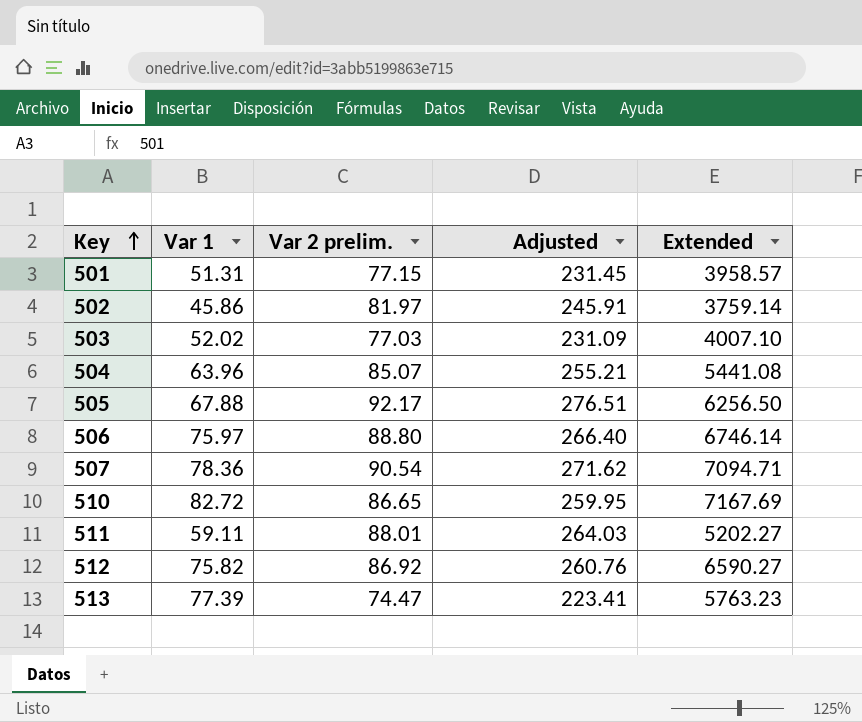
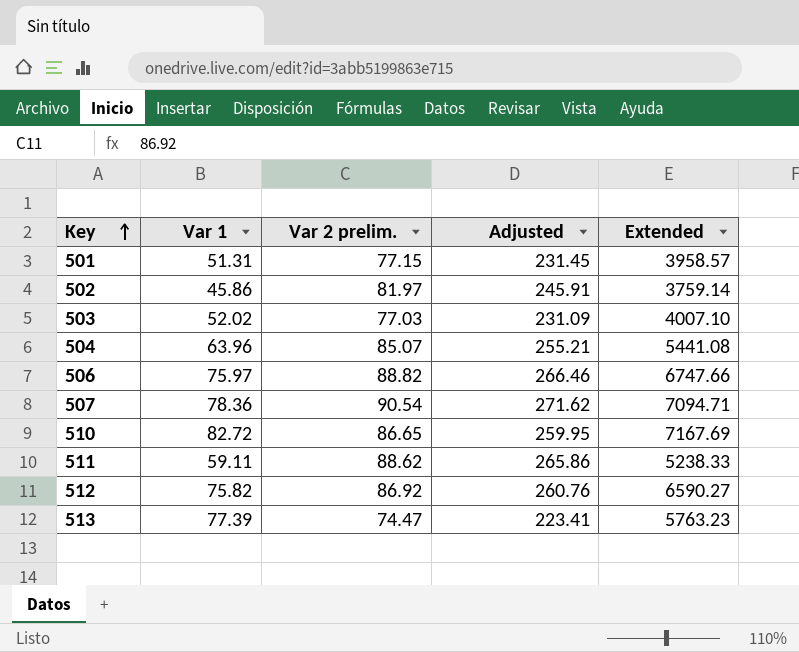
row 505: 67.88 | 92.17 | 276.51 | 6256.50 -> none
506 | Var 2 prelim.: 88.80 -> 88.82
506 | Adjusted: 266.40 -> 266.46
506 | Extended: 6746.14 -> 6747.66
511 | Var 2 prelim.: 88.01 -> 88.62
511 | Adjusted: 264.03 -> 265.86
511 | Extended: 5202.27 -> 5238.33

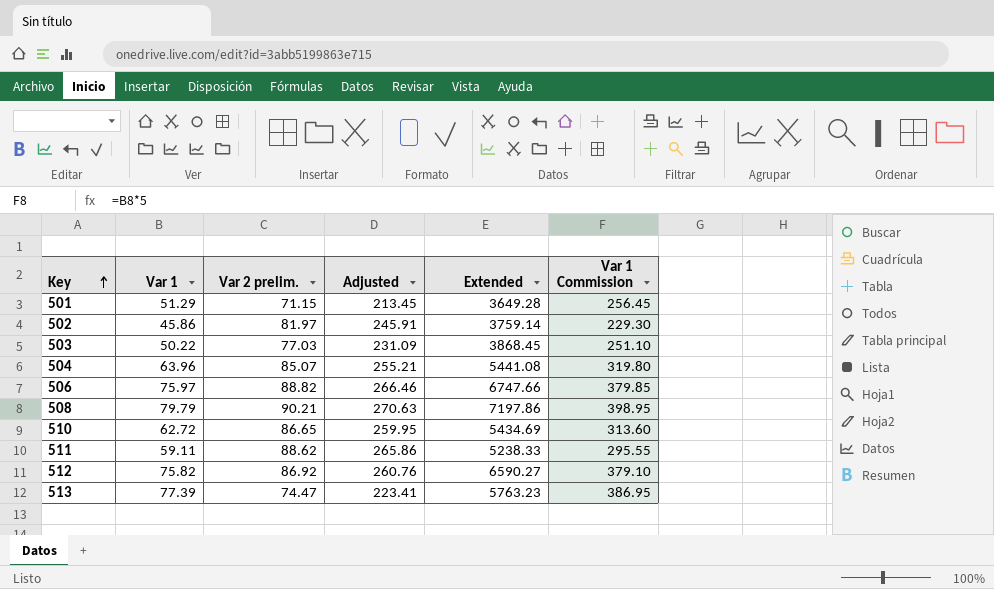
column Var 1 Commission | formula: none -> [Var 1] * 5
row 507: 78.36 | 90.54 | 271.62 | 7094.71 -> none
501 | Var 1: 51.31 -> 51.29
501 | Var 2 prelim.: 77.15 -> 71.15
501 | Adjusted: 231.45 -> 213.45
501 | Extended: 3958.57 -> 3649.28
503 | Var 1: 52.02 -> 50.22
503 | Extended: 4007.10 -> 3868.45
row 508: none -> 79.79 | 90.21 | 270.63 | 7197.86 | 398.95
510 | Var 1: 82.72 -> 62.72
510 | Extended: 7167.69 -> 5434.69

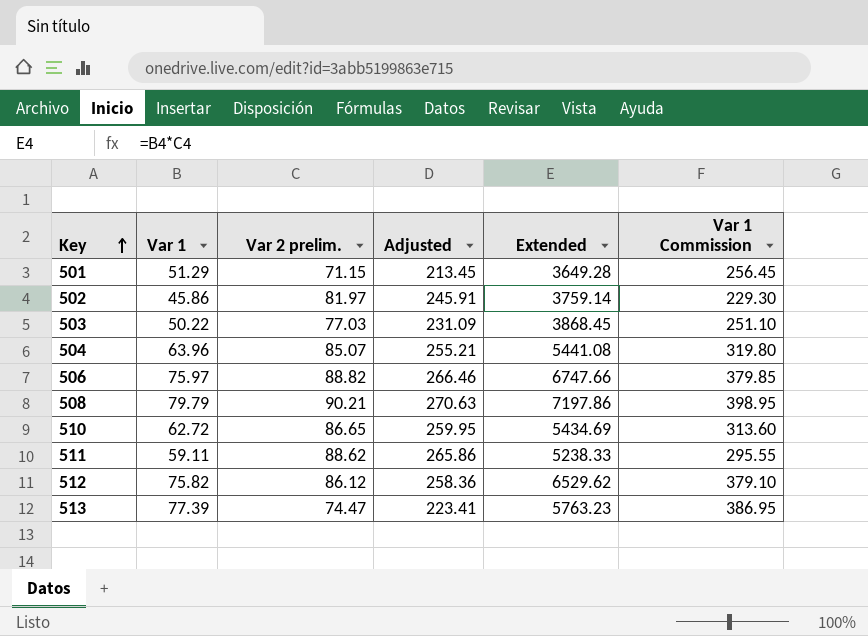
512 | Var 2 prelim.: 86.92 -> 86.12
512 | Adjusted: 260.76 -> 258.36
512 | Extended: 6590.27 -> 6529.62

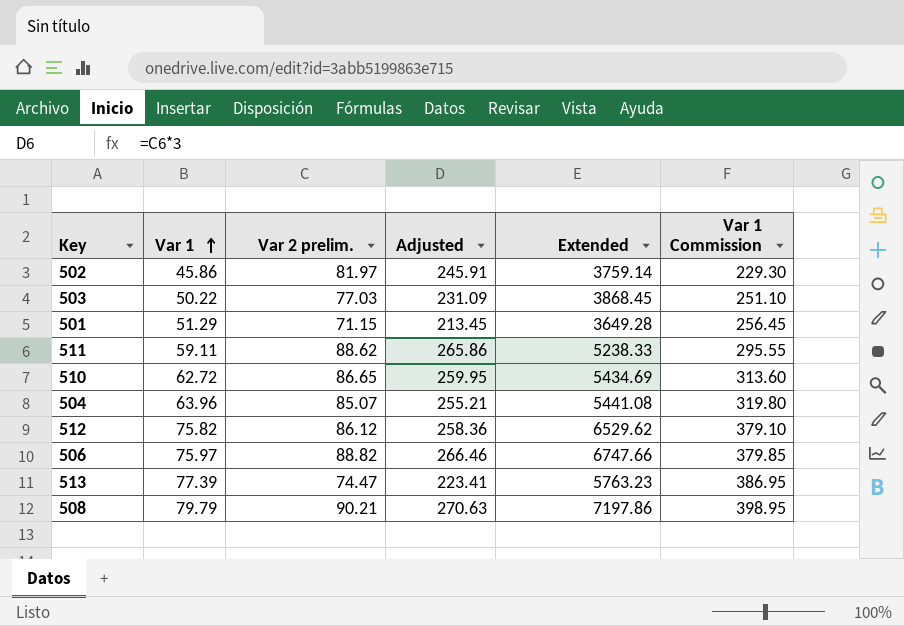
row order: Key ascending -> Var 1 ascending

